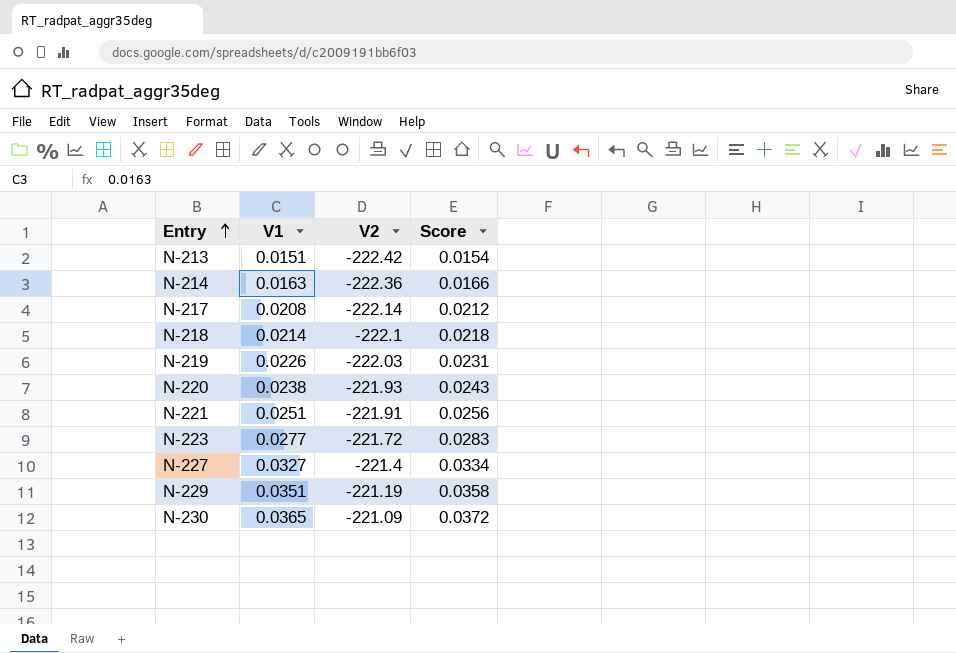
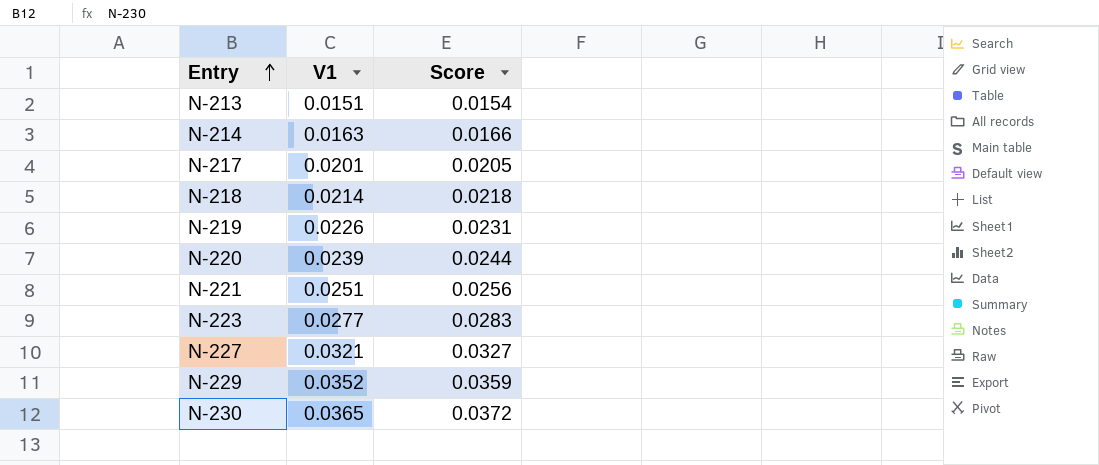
column V2 | position: 3 -> none
N-217 | V1: 0.0208 -> 0.0201
N-217 | Score: 0.0212 -> 0.0205
N-220 | V1: 0.0238 -> 0.0239
N-220 | Score: 0.0243 -> 0.0244
N-227 | V1: 0.0327 -> 0.0321
N-227 | Score: 0.0334 -> 0.0327
N-229 | V1: 0.0351 -> 0.0352
N-229 | Score: 0.0358 -> 0.0359

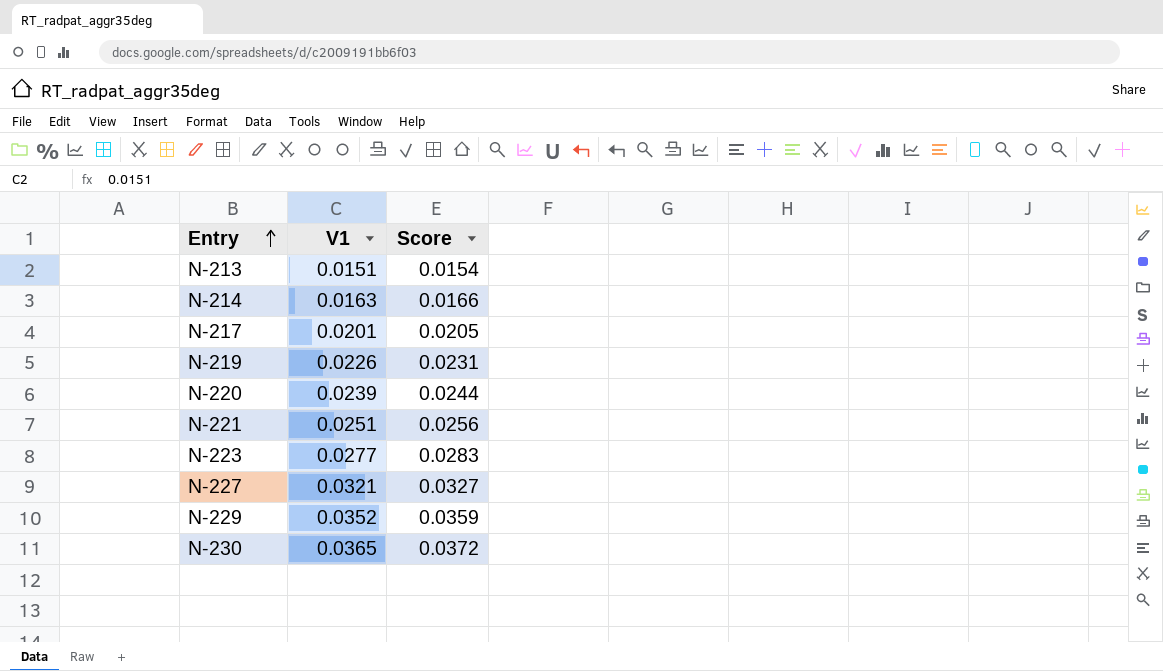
row N-218: 0.0214 | 0.0218 -> none

